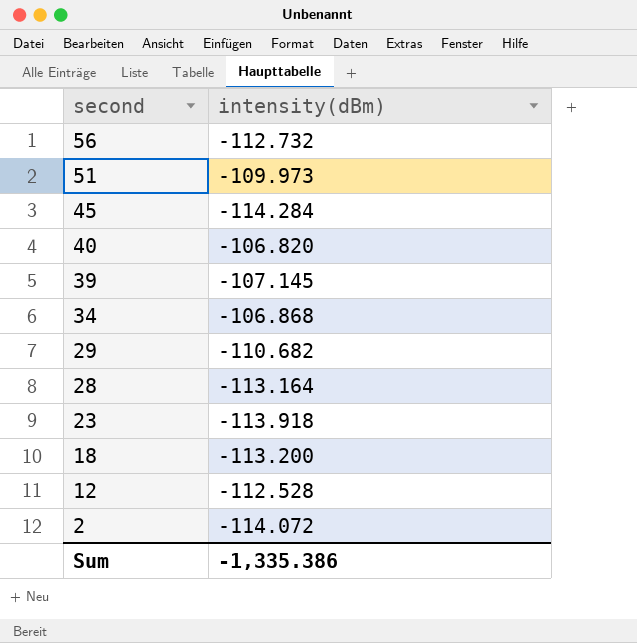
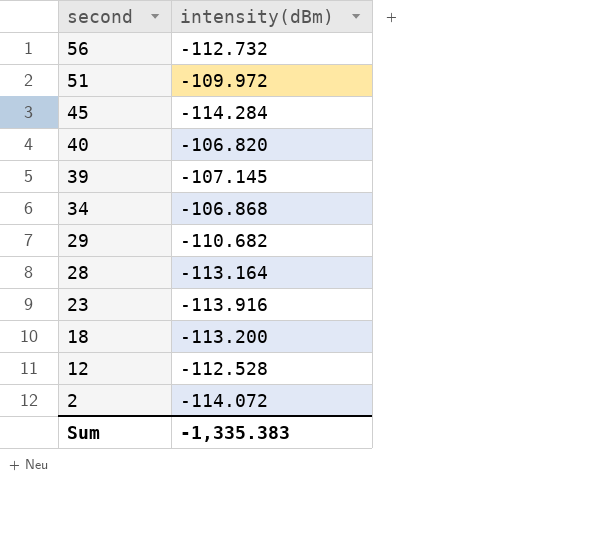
51 | intensity(dBm): -109.973 -> -109.972
23 | intensity(dBm): -113.918 -> -113.916
Sum | intensity(dBm): -1,335.386 -> -1,335.383

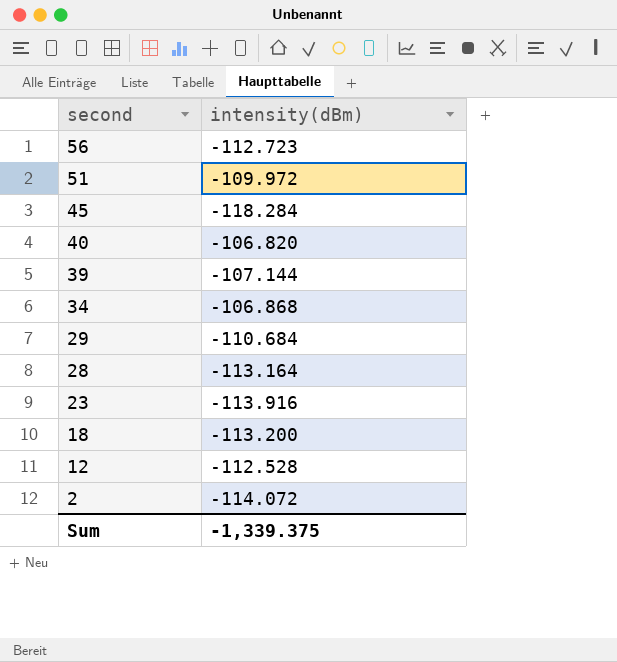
56 | intensity(dBm): -112.732 -> -112.723
45 | intensity(dBm): -114.284 -> -118.284
39 | intensity(dBm): -107.145 -> -107.144
29 | intensity(dBm): -110.682 -> -110.684
Sum | intensity(dBm): -1,335.383 -> -1,339.375

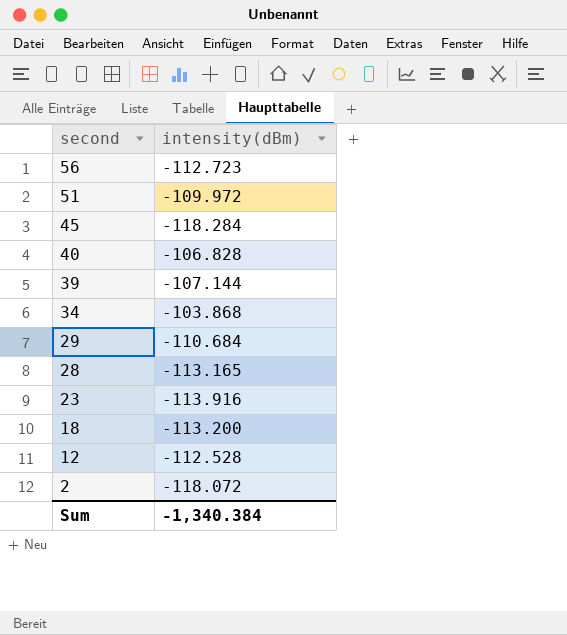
40 | intensity(dBm): -106.820 -> -106.828
34 | intensity(dBm): -106.868 -> -103.868
28 | intensity(dBm): -113.164 -> -113.165
2 | intensity(dBm): -114.072 -> -118.072
Sum | intensity(dBm): -1,339.375 -> -1,340.384

